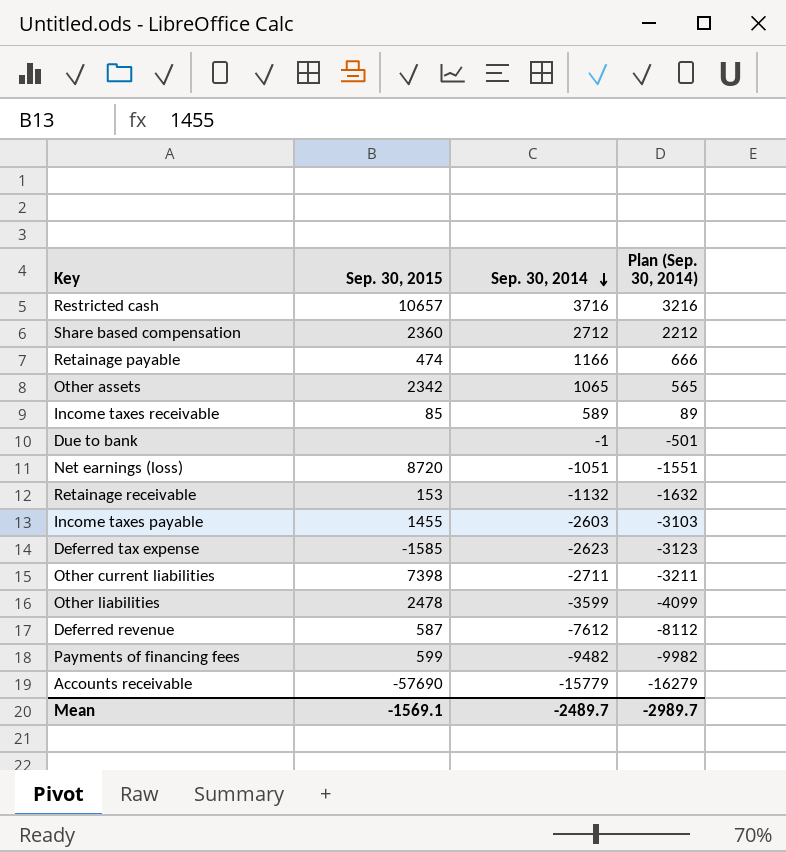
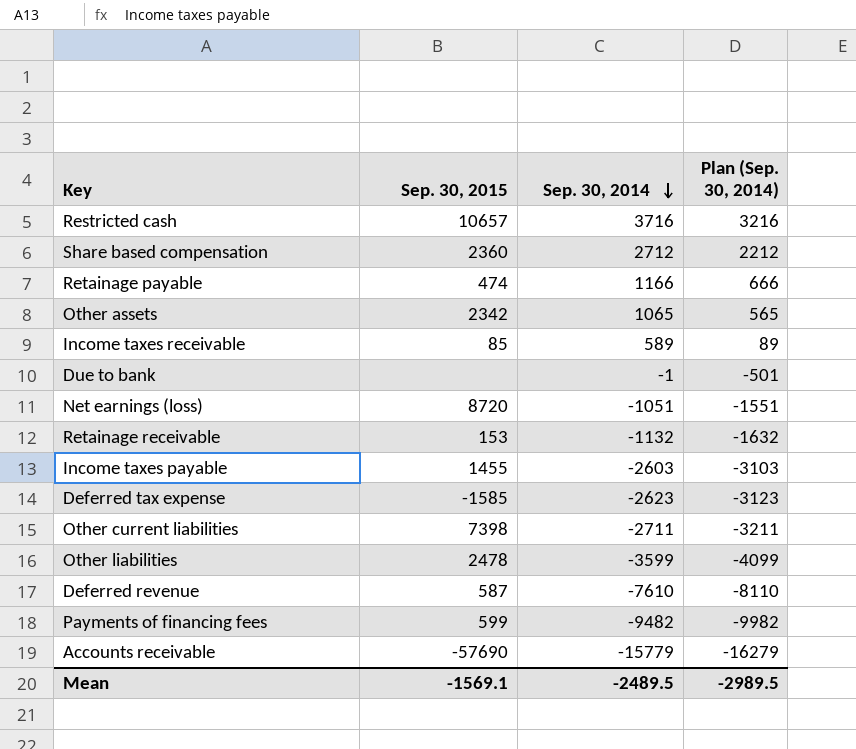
Deferred revenue | Sep. 30, 2014: -7612 -> -7610
Deferred revenue | Plan (Sep. 30, 2014): -8112 -> -8110
Mean | Sep. 30, 2014: -2489.7 -> -2489.5
Mean | Plan (Sep. 30, 2014): -2989.7 -> -2989.5

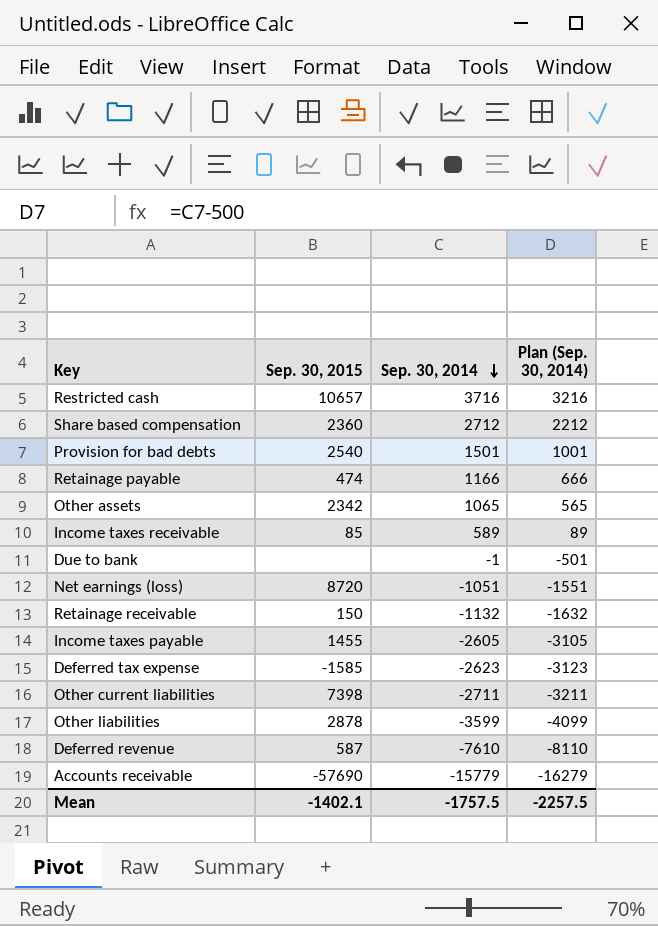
row Payments of financing fees: 599 | -9482 | -9982 -> none
row Provision for bad debts: none -> 2540 | 1501 | 1001
Retainage receivable | Sep. 30, 2015: 153 -> 150
Income taxes payable | Sep. 30, 2014: -2603 -> -2605
Income taxes payable | Plan (Sep. 30, 2014): -3103 -> -3105
Other liabilities | Sep. 30, 2015: 2478 -> 2878
Mean | Sep. 30, 2015: -1569.1 -> -1402.1
Mean | Sep. 30, 2014: -2489.5 -> -1757.5
Mean | Plan (Sep. 30, 2014): -2989.5 -> -2257.5

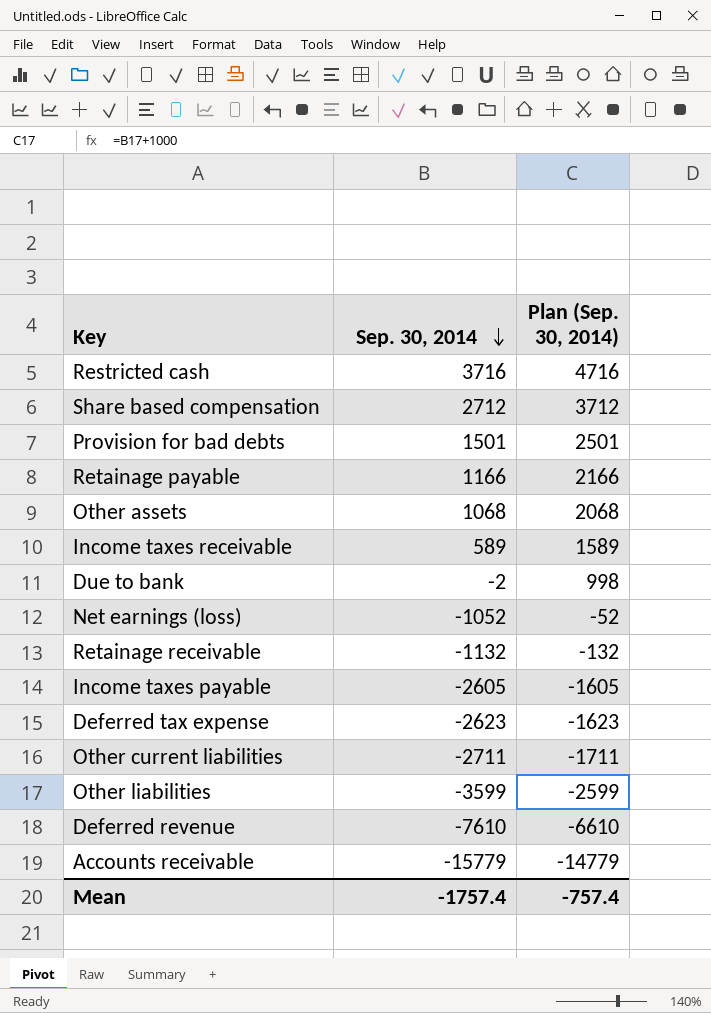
column Sep. 30, 2015 | position: 2 -> none
column Plan (Sep. 30, 2014) | formula: [Sep. 30, 2014] - 500 -> [Sep. 30, 2014] + 1000
Other assets | Sep. 30, 2014: 1065 -> 1068
Due to bank | Sep. 30, 2014: -1 -> -2
Net earnings (loss) | Sep. 30, 2014: -1051 -> -1052
Mean | Sep. 30, 2014: -1757.5 -> -1757.4
Mean | Plan (Sep. 30, 2014): -2257.5 -> -757.4

